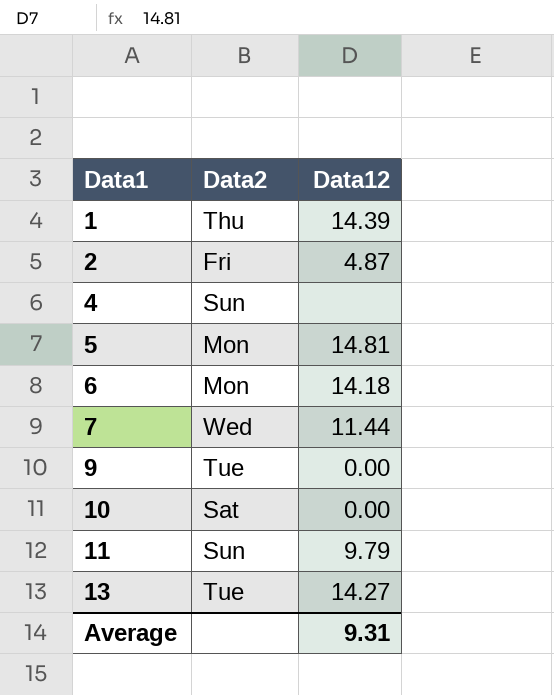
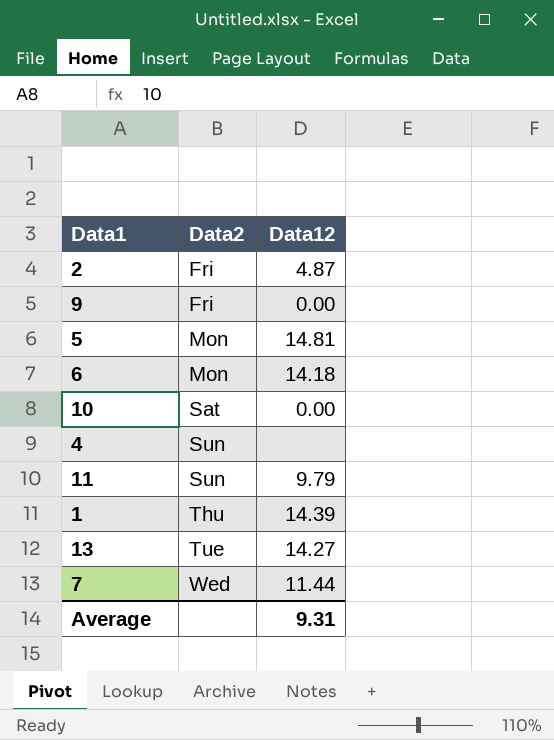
row order: Data1 ascending -> Data2 ascending
9 | Data2: Tue -> Fri

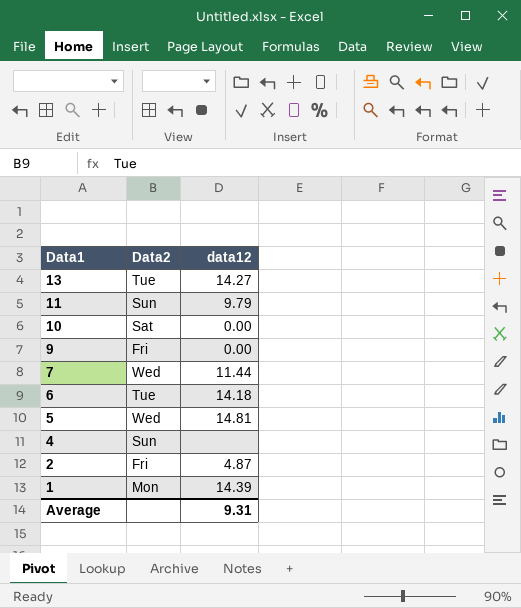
row order: Data2 ascending -> Data1 descending
column name: Data12 -> data12
6 | Data2: Mon -> Tue
5 | Data2: Mon -> Wed
1 | Data2: Thu -> Mon

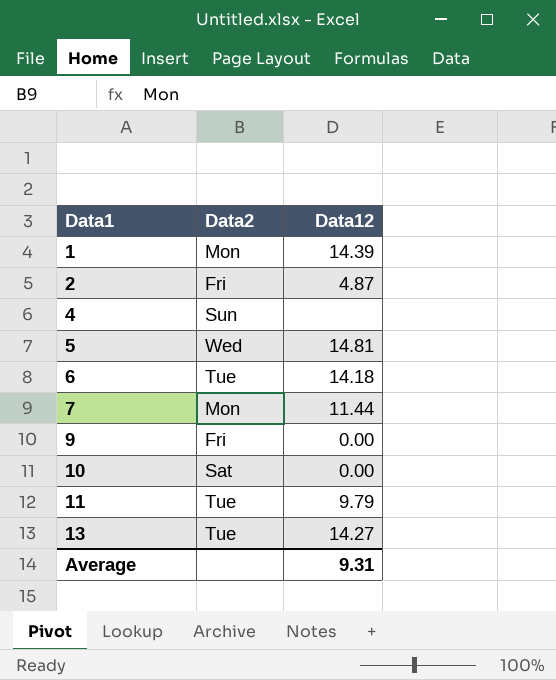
row order: Data1 descending -> Data1 ascending
column name: data12 -> Data12
7 | Data2: Wed -> Mon
11 | Data2: Sun -> Tue

